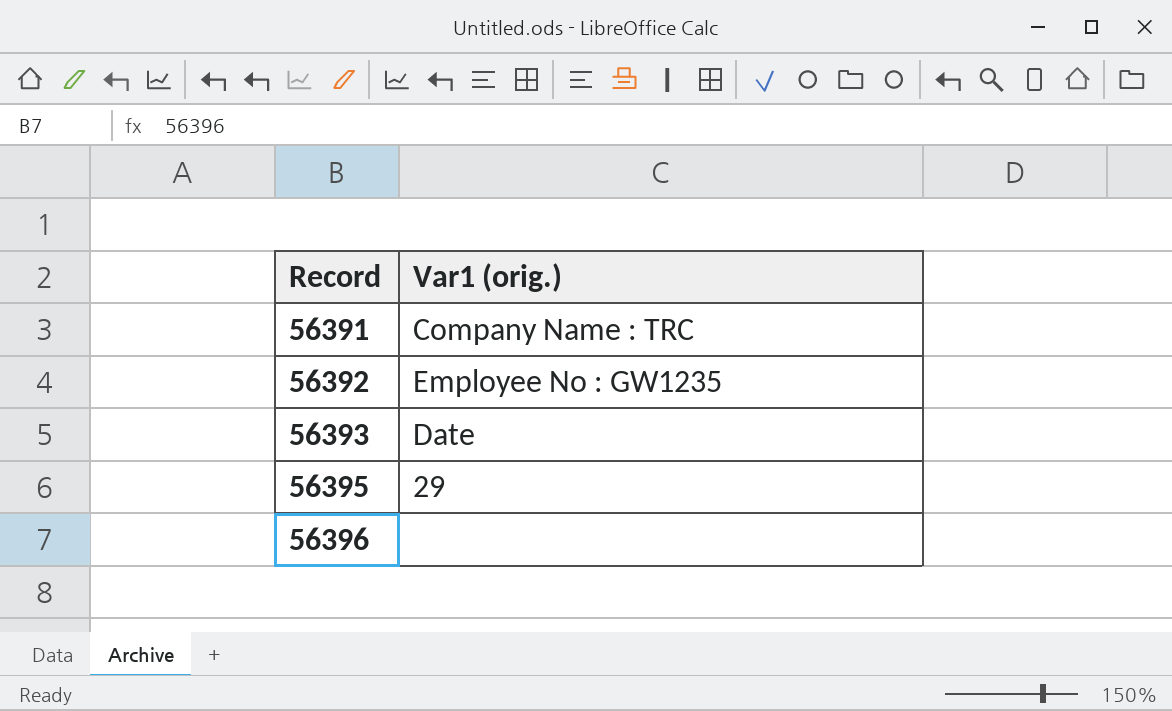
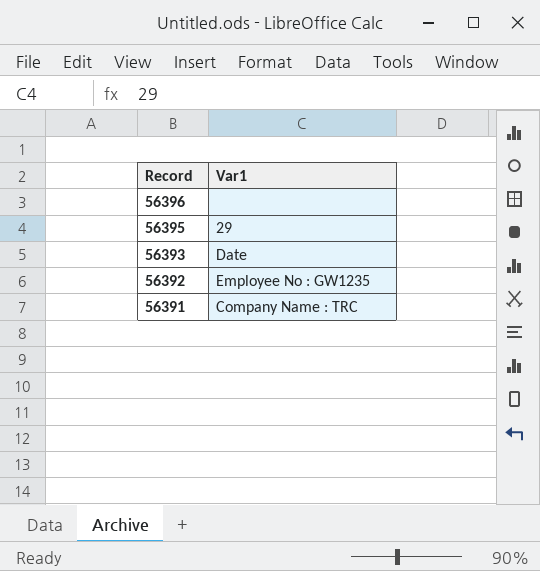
row order: Record ascending -> Record descending
column name: Var1 (orig.) -> Var1

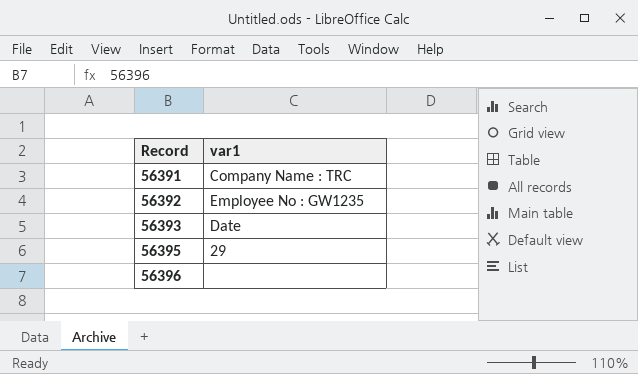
row order: Record descending -> Record ascending
column name: Var1 -> var1

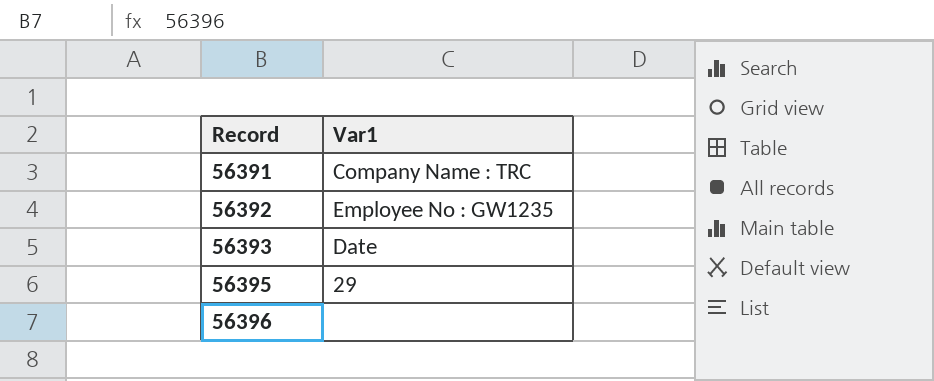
column name: var1 -> Var1

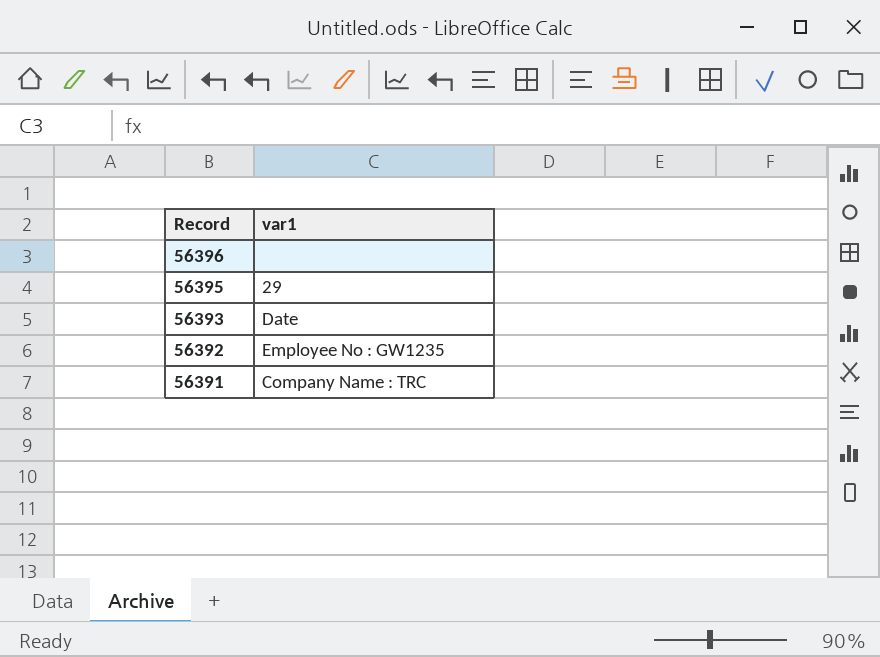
row order: Record ascending -> Record descending
column name: Var1 -> var1

